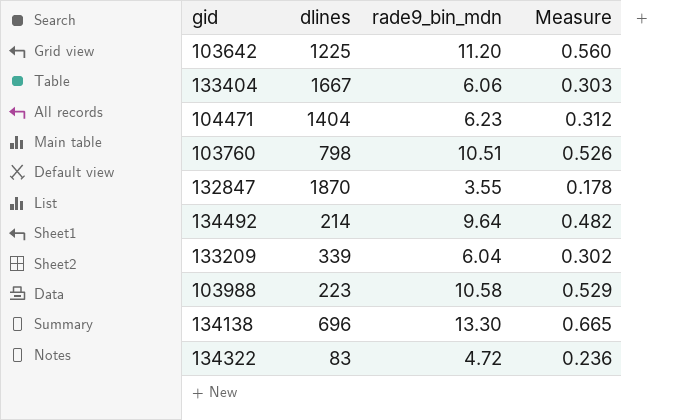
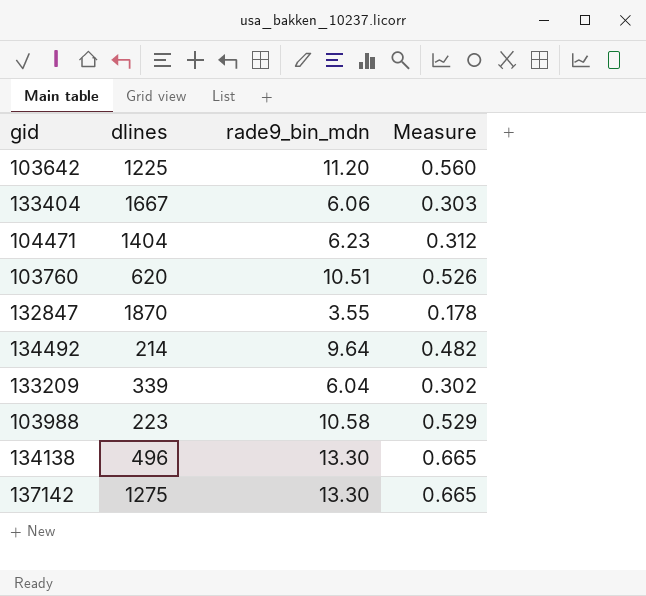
row 134322: 83 | 4.72 | 0.236 -> none
103760 | dlines: 798 -> 620
134138 | dlines: 696 -> 496
row 137142: none -> 1275 | 13.30 | 0.665

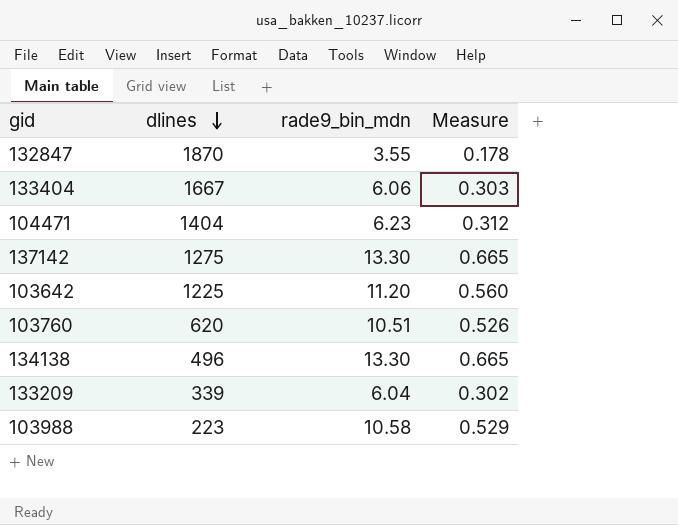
row order: none -> dlines descending
row 134492: 214 | 9.64 | 0.482 -> none

